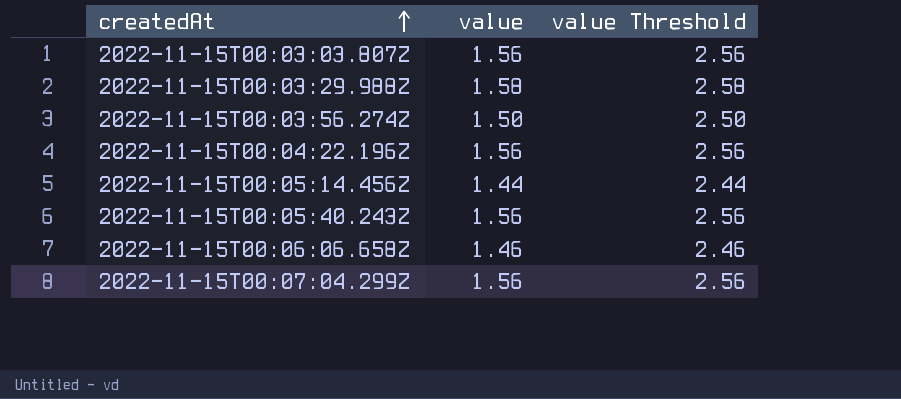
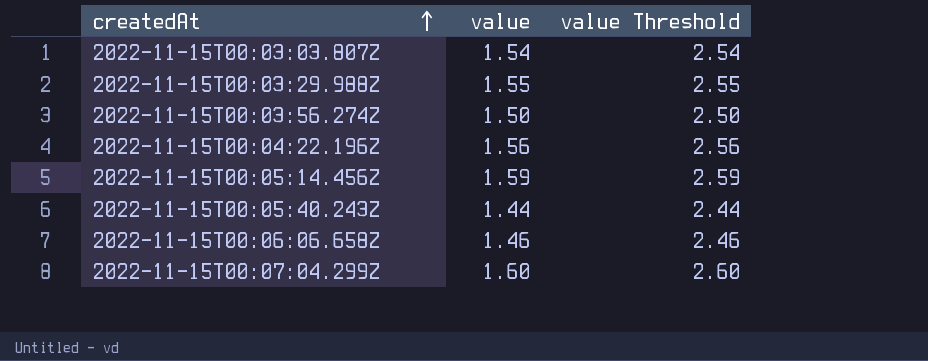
2022-11-15T00:03:03.807Z | value: 1.56 -> 1.54
2022-11-15T00:03:03.807Z | value Threshold: 2.56 -> 2.54
2022-11-15T00:03:29.988Z | value: 1.58 -> 1.55
2022-11-15T00:03:29.988Z | value Threshold: 2.58 -> 2.55
2022-11-15T00:05:14.456Z | value: 1.44 -> 1.59
2022-11-15T00:05:14.456Z | value Threshold: 2.44 -> 2.59
2022-11-15T00:05:40.243Z | value: 1.56 -> 1.44
2022-11-15T00:05:40.243Z | value Threshold: 2.56 -> 2.44
2022-11-15T00:07:04.299Z | value: 1.56 -> 1.60
2022-11-15T00:07:04.299Z | value Threshold: 2.56 -> 2.60

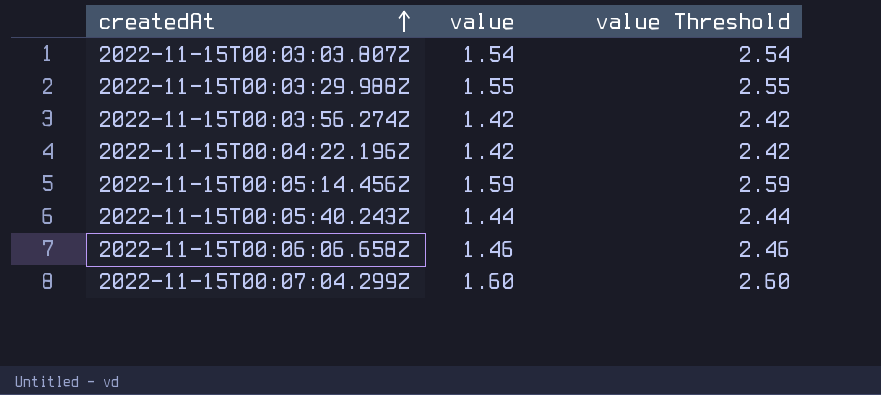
2022-11-15T00:03:56.274Z | value: 1.50 -> 1.42
2022-11-15T00:03:56.274Z | value Threshold: 2.50 -> 2.42
2022-11-15T00:04:22.196Z | value: 1.56 -> 1.42
2022-11-15T00:04:22.196Z | value Threshold: 2.56 -> 2.42

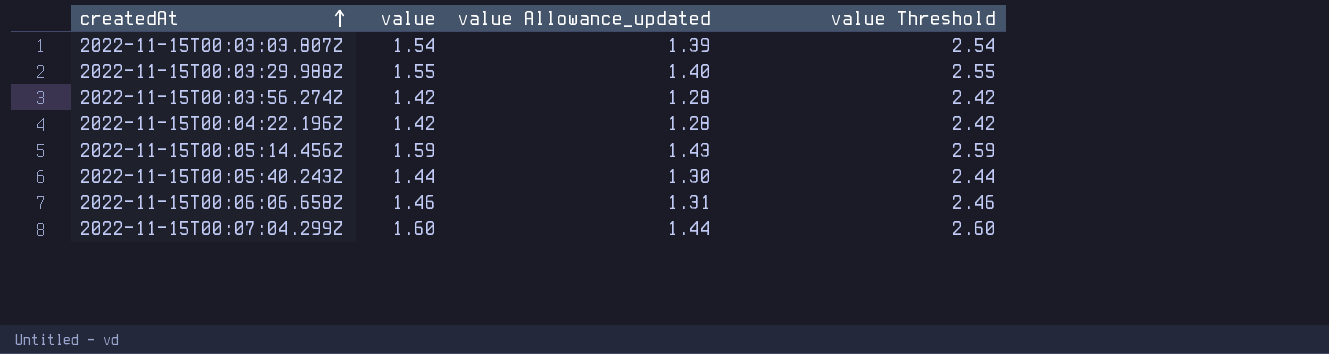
column value Allowance_updated | formula: none -> [value] * 0.9

